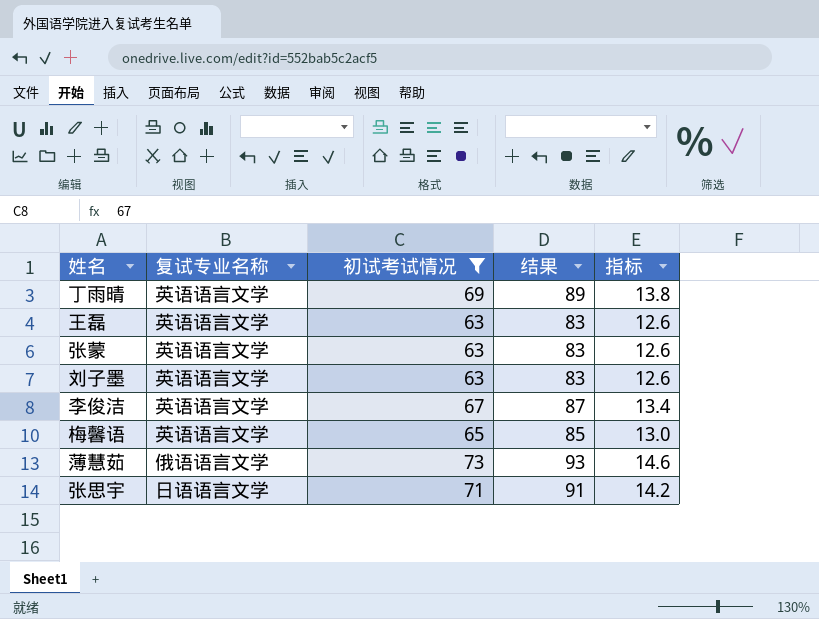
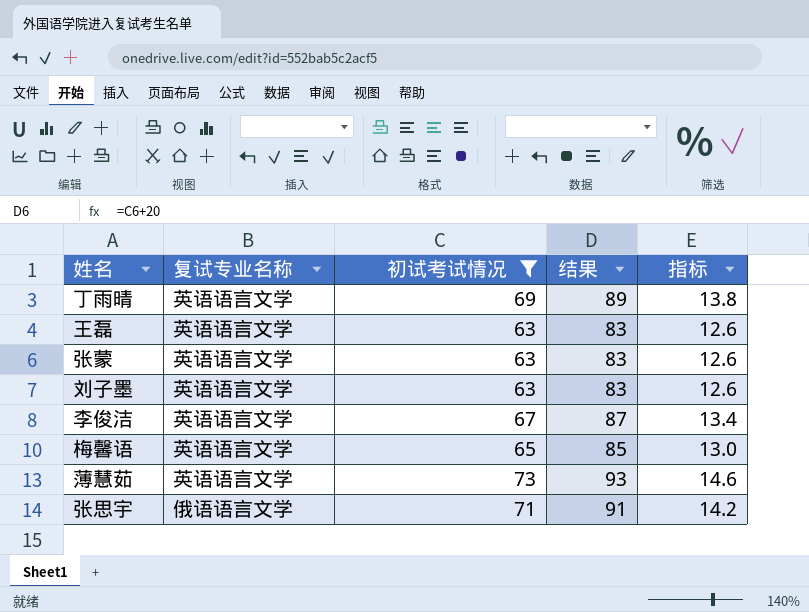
薄慧茹 | 复试专业名称: 俄语语言文学 -> 英语语言文学
张思宇 | 复试专业名称: 日语语言文学 -> 俄语语言文学

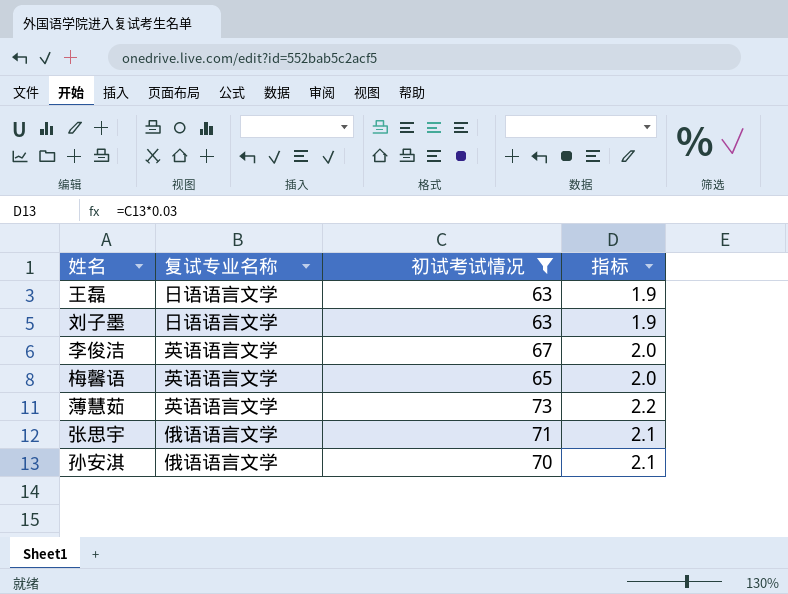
column 结果 | formula: [初试考试情况] + 20 -> none
column 指标 | formula: [初试考试情况] * 0.2 -> [初试考试情况] * 0.03
row 丁雨晴: 英语语言文学 | 69 | 89 | 13.8 -> none
row 张蒙: 英语语言文学 | 63 | 83 | 12.6 -> none
王磊 | 复试专业名称: 英语语言文学 -> 日语语言文学
刘子墨 | 复试专业名称: 英语语言文学 -> 日语语言文学
row 孙安淇: none -> 俄语语言文学 | 70 | 2.1

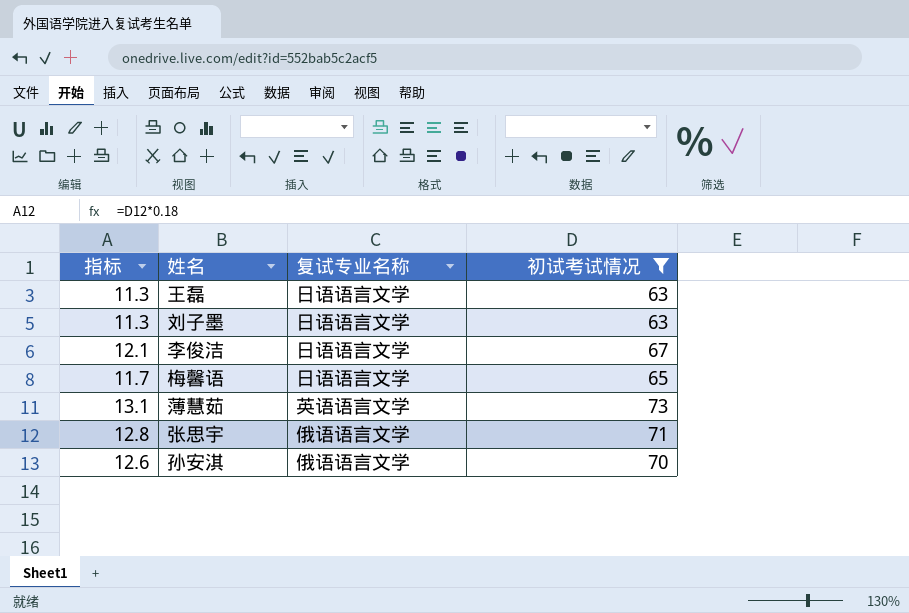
column 指标 | formula: [初试考试情况] * 0.03 -> [初试考试情况] * 0.18
column 指标 | position: 4 -> 1
李俊洁 | 复试专业名称: 英语语言文学 -> 日语语言文学
梅馨语 | 复试专业名称: 英语语言文学 -> 日语语言文学

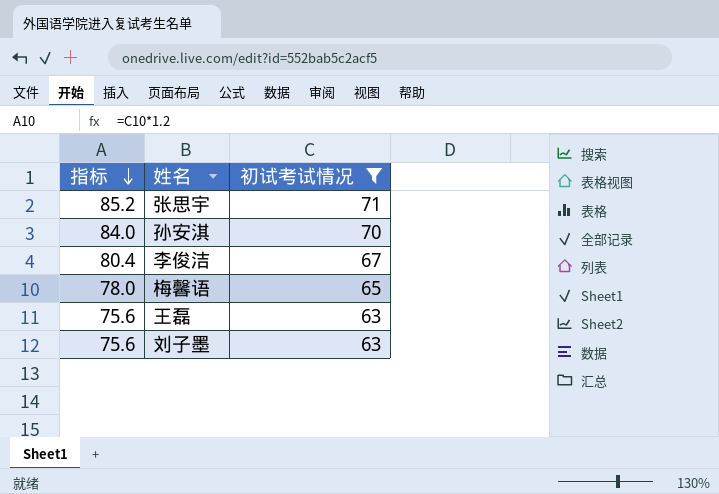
row order: none -> 指标 descending
column 复试专业名称 | position: 3 -> none
column 指标 | formula: [初试考试情况] * 0.18 -> [初试考试情况] * 1.2
row 薄慧茹: 13.1 | 英语语言文学 | 73 -> none

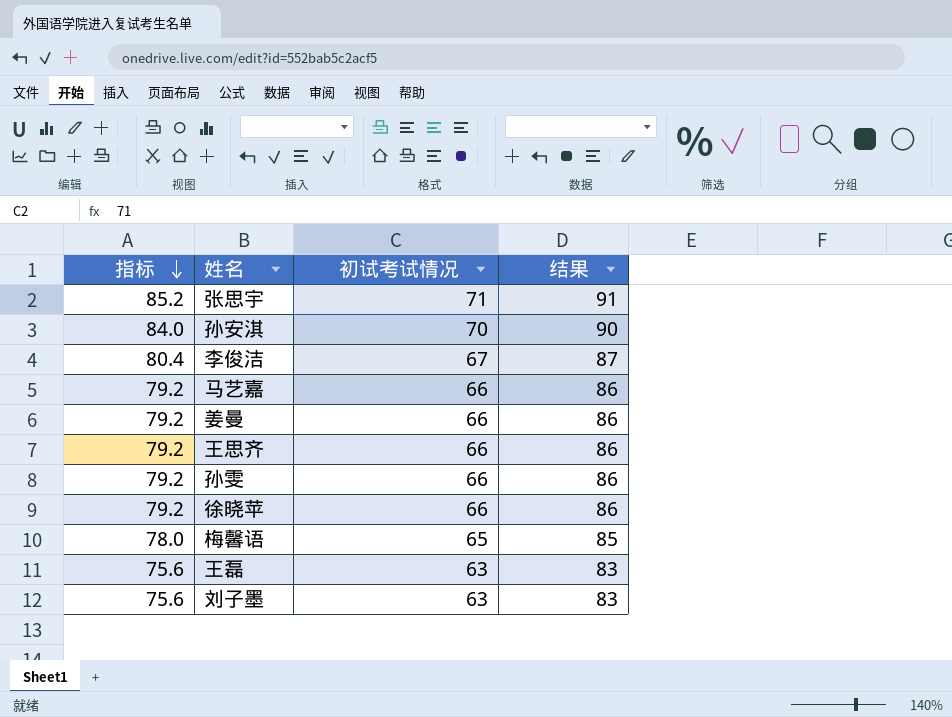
filter: 初试考试情况 != 66 -> none
column 结果 | formula: none -> [初试考试情况] + 20

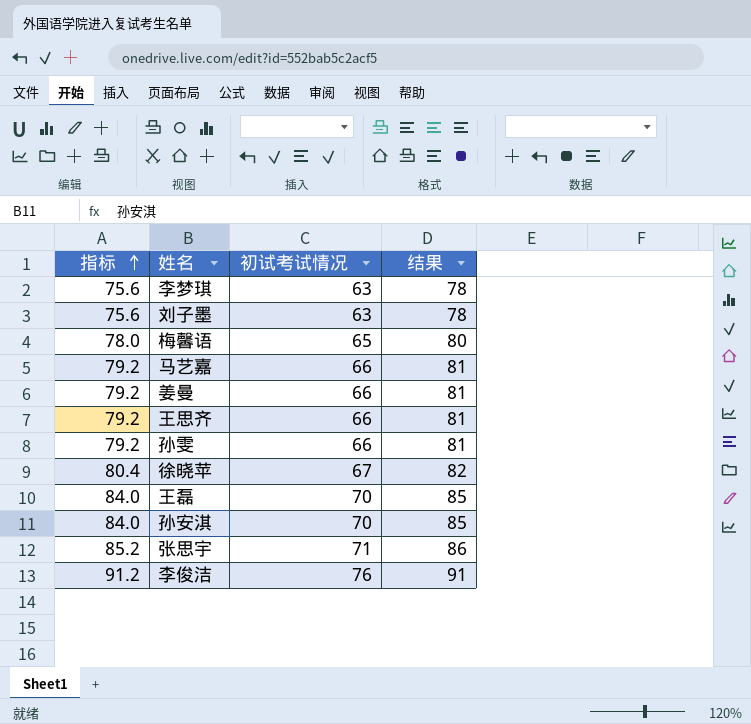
row order: 指标 descending -> 指标 ascending
column 结果 | formula: [初试考试情况] + 20 -> [初试考试情况] + 15
row 李梦琪: none -> 75.6 | 63 | 78
徐晓苹 | 指标: 79.2 -> 80.4
徐晓苹 | 初试考试情况: 66 -> 67
王磊 | 指标: 75.6 -> 84.0
王磊 | 初试考试情况: 63 -> 70
李俊洁 | 指标: 80.4 -> 91.2
李俊洁 | 初试考试情况: 67 -> 76

